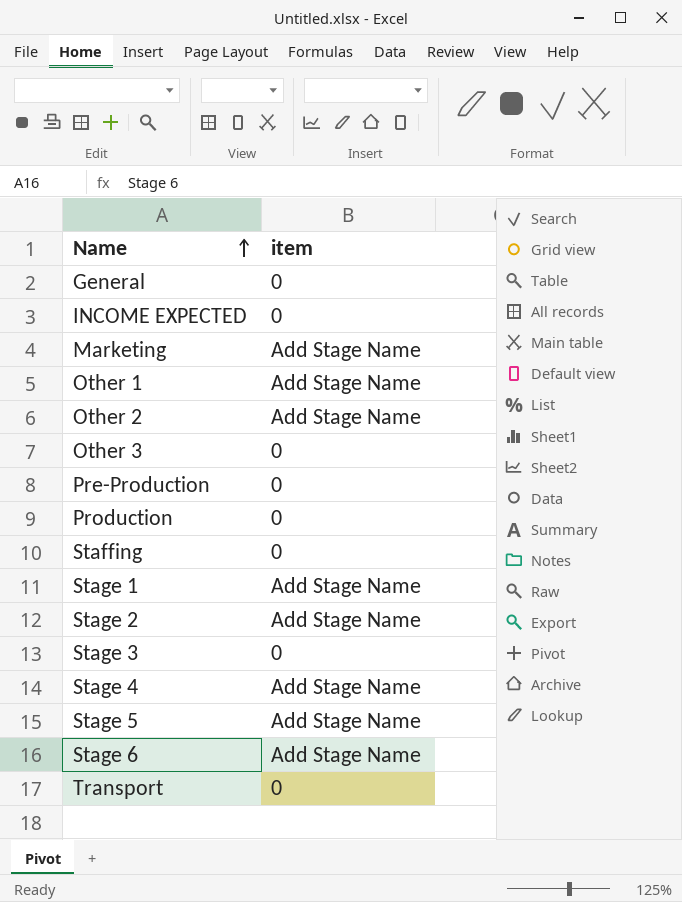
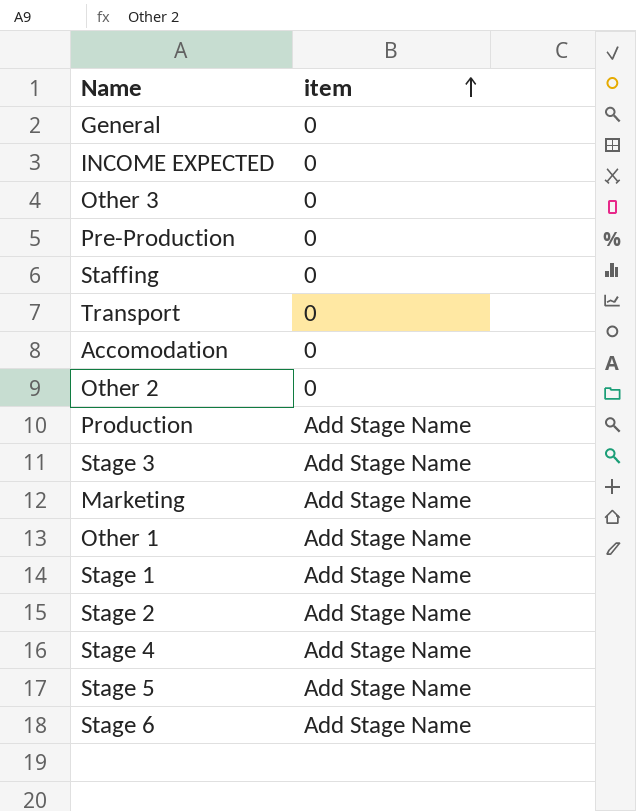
row order: Name ascending -> item ascending
row Accomodation: none -> 0
Other 2 | item: Add Stage Name -> 0
Production | item: 0 -> Add Stage Name
Stage 3 | item: 0 -> Add Stage Name

